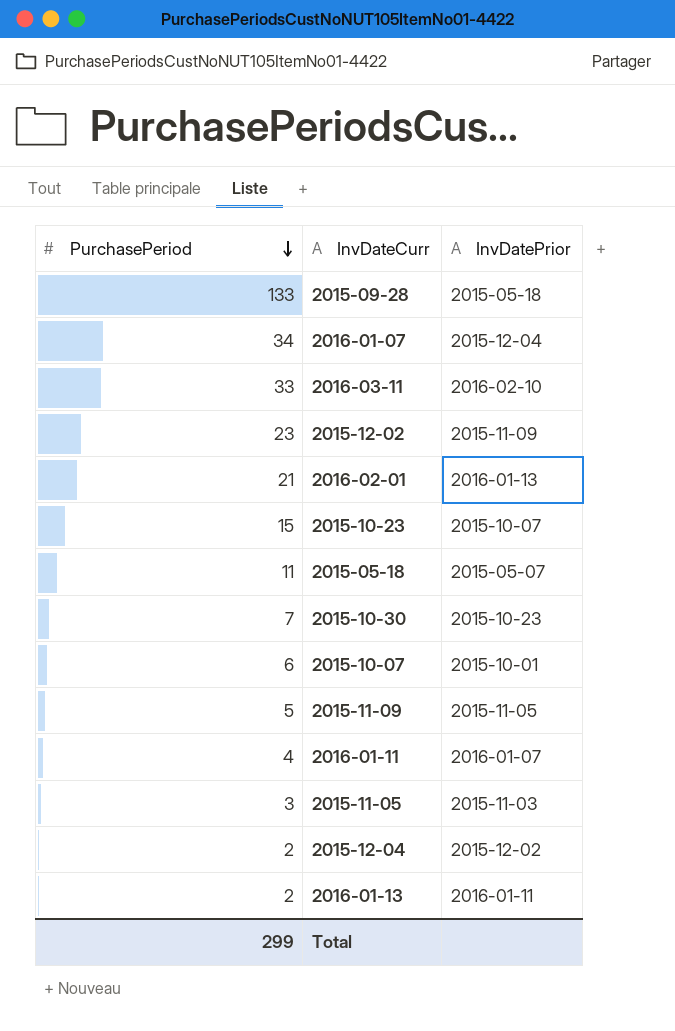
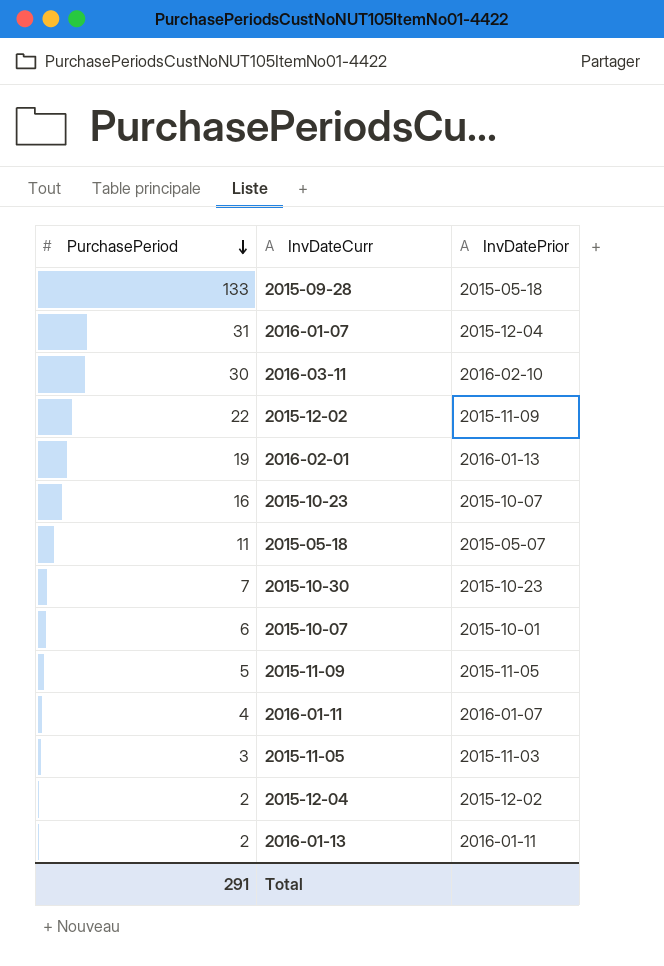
2016-01-07 | PurchasePeriod: 34 -> 31
2016-03-11 | PurchasePeriod: 33 -> 30
2015-12-02 | PurchasePeriod: 23 -> 22
2016-02-01 | PurchasePeriod: 21 -> 19
2015-10-23 | PurchasePeriod: 15 -> 16
Total | PurchasePeriod: 299 -> 291

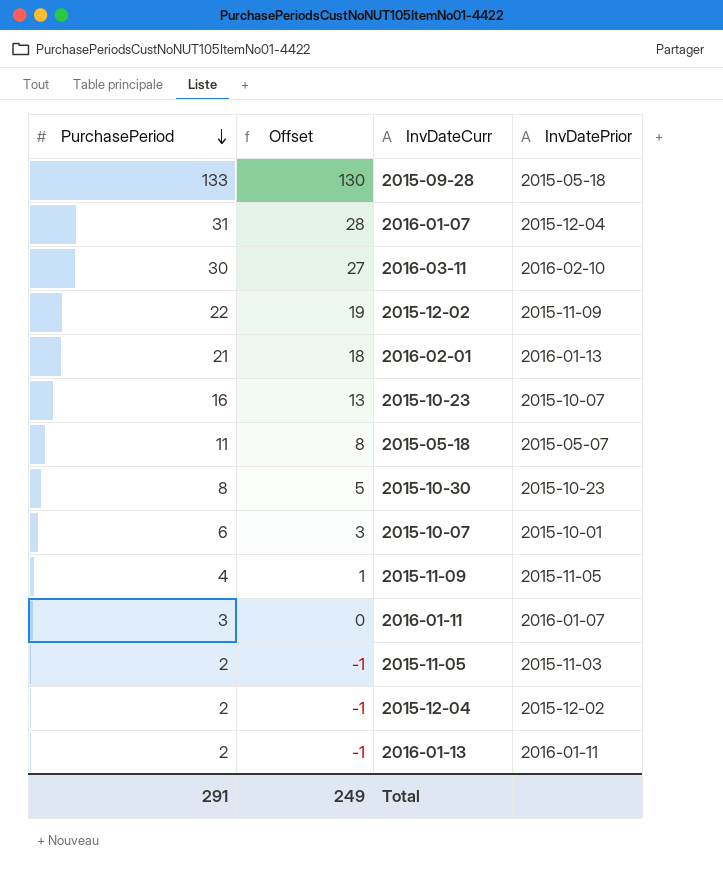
column Offset | formula: none -> [PurchasePeriod] - 3
2016-02-01 | PurchasePeriod: 19 -> 21
2015-10-30 | PurchasePeriod: 7 -> 8
2015-11-09 | PurchasePeriod: 5 -> 4
2016-01-11 | PurchasePeriod: 4 -> 3
2015-11-05 | PurchasePeriod: 3 -> 2

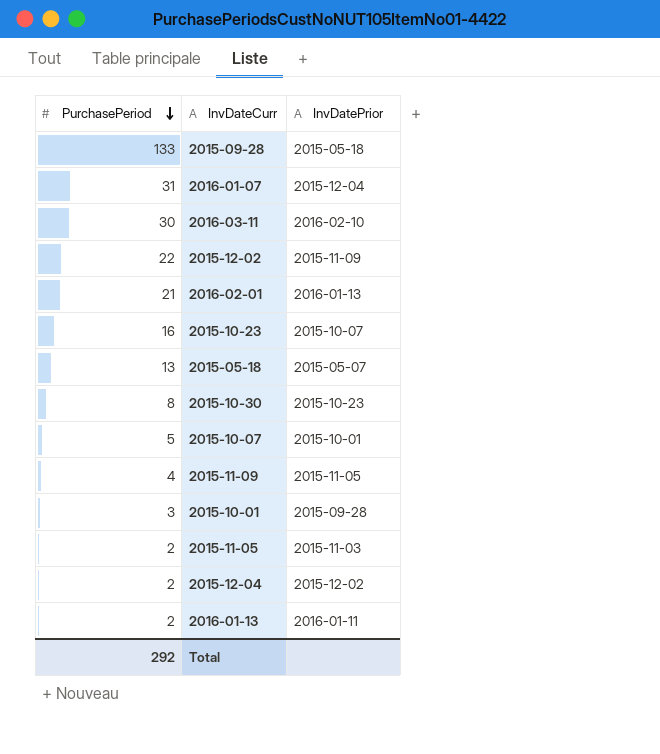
column Offset | formula: [PurchasePeriod] - 3 -> none
row 2016-01-11: 3 | 0 | 2016-01-07 -> none
2015-05-18 | PurchasePeriod: 11 -> 13
2015-10-07 | PurchasePeriod: 6 -> 5
row 2015-10-01: none -> 3 | 2015-09-28
Total | PurchasePeriod: 291 -> 292

